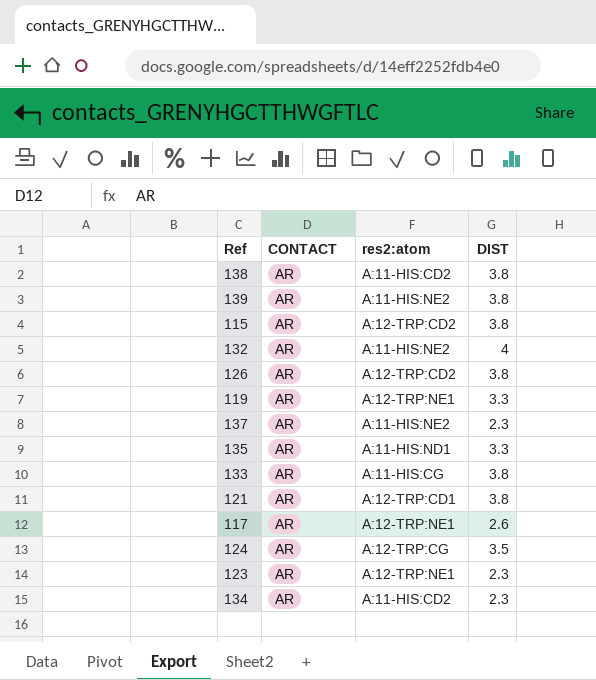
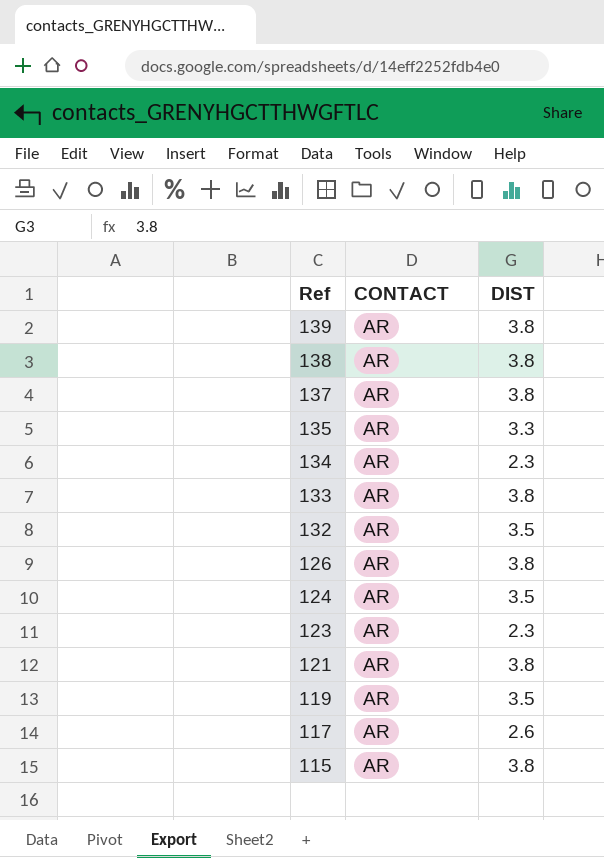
row order: none -> Ref descending
column res2:atom | position: 3 -> none
137 | DIST: 2.3 -> 3.8
132 | DIST: 4 -> 3.5
119 | DIST: 3.3 -> 3.5

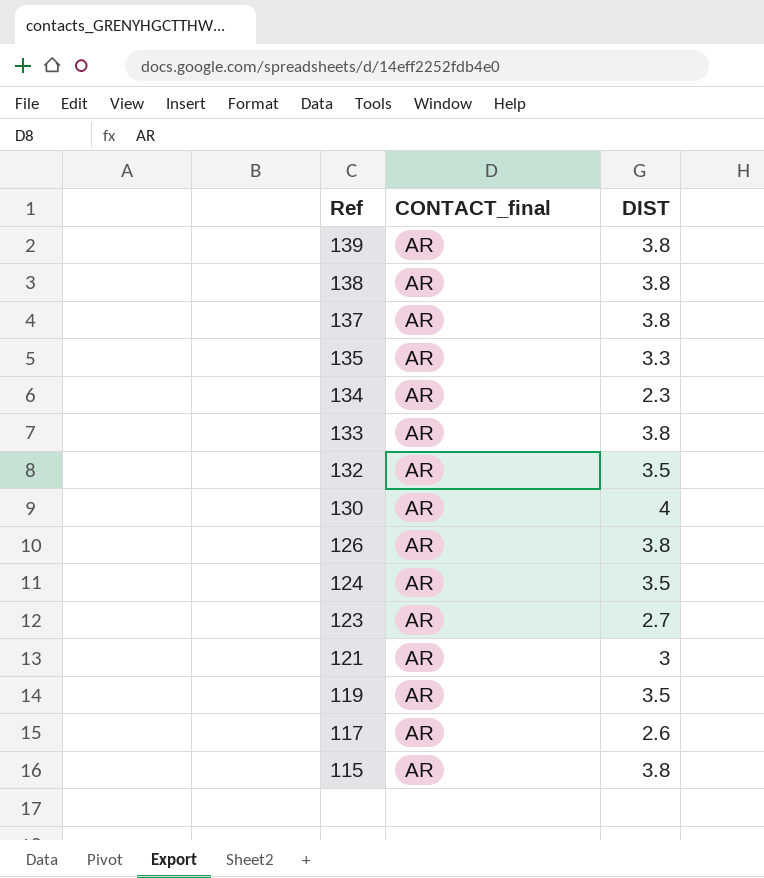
column name: CONTACT -> CONTACT_final
row 130: none -> AR | 4
123 | DIST: 2.3 -> 2.7
121 | DIST: 3.8 -> 3

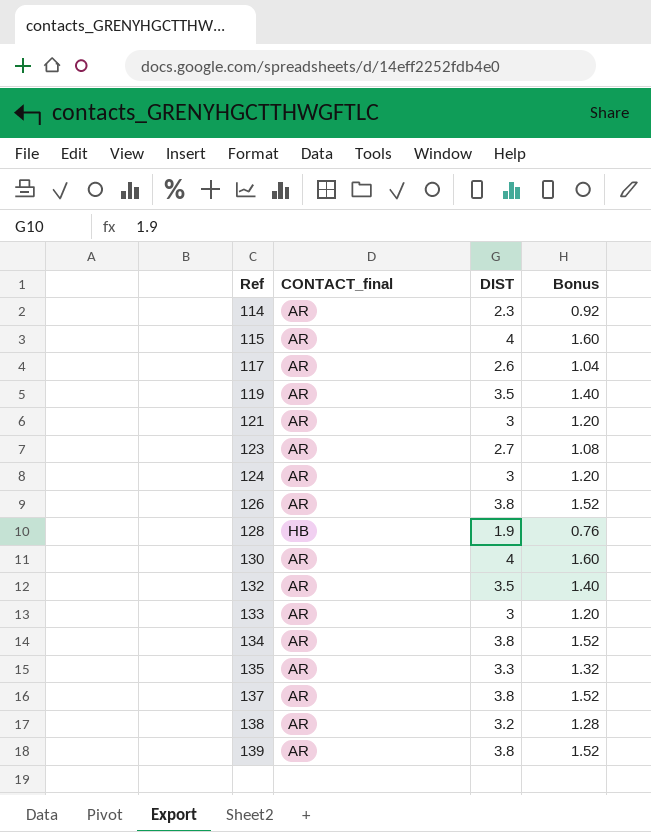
row order: Ref descending -> Ref ascending
column Bonus | formula: none -> [DIST] * 0.4
row 114: none -> AR | 2.3 | 0.92
115 | DIST: 3.8 -> 4
124 | DIST: 3.5 -> 3
row 128: none -> HB | 1.9 | 0.76
133 | DIST: 3.8 -> 3
134 | DIST: 2.3 -> 3.8
138 | DIST: 3.8 -> 3.2

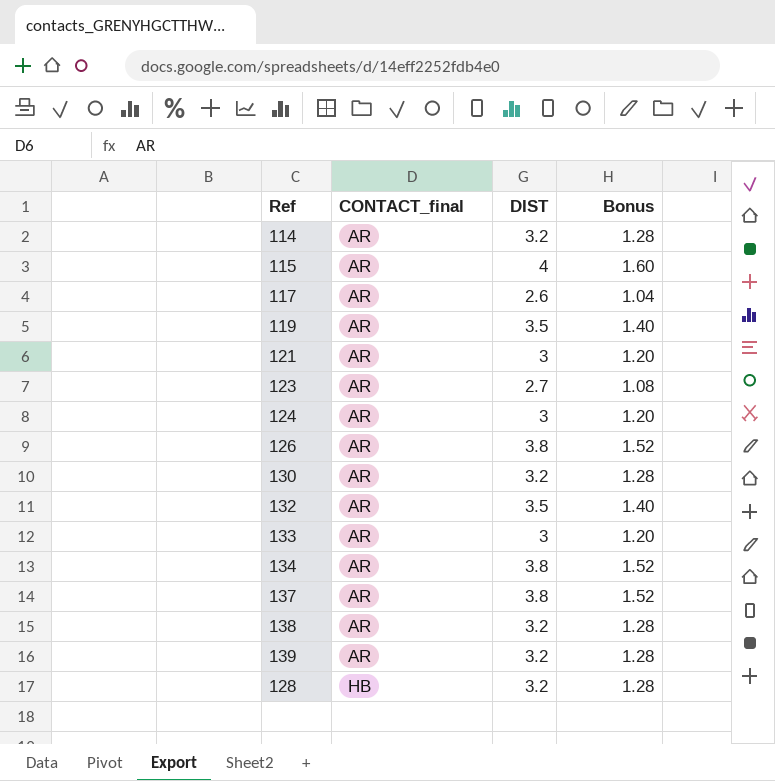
row order: Ref ascending -> CONTACT_final ascending
row 135: AR | 3.3 | 1.32 -> none
114 | DIST: 2.3 -> 3.2
114 | Bonus: 0.92 -> 1.28
130 | DIST: 4 -> 3.2
130 | Bonus: 1.60 -> 1.28
139 | DIST: 3.8 -> 3.2
139 | Bonus: 1.52 -> 1.28
128 | DIST: 1.9 -> 3.2
128 | Bonus: 0.76 -> 1.28

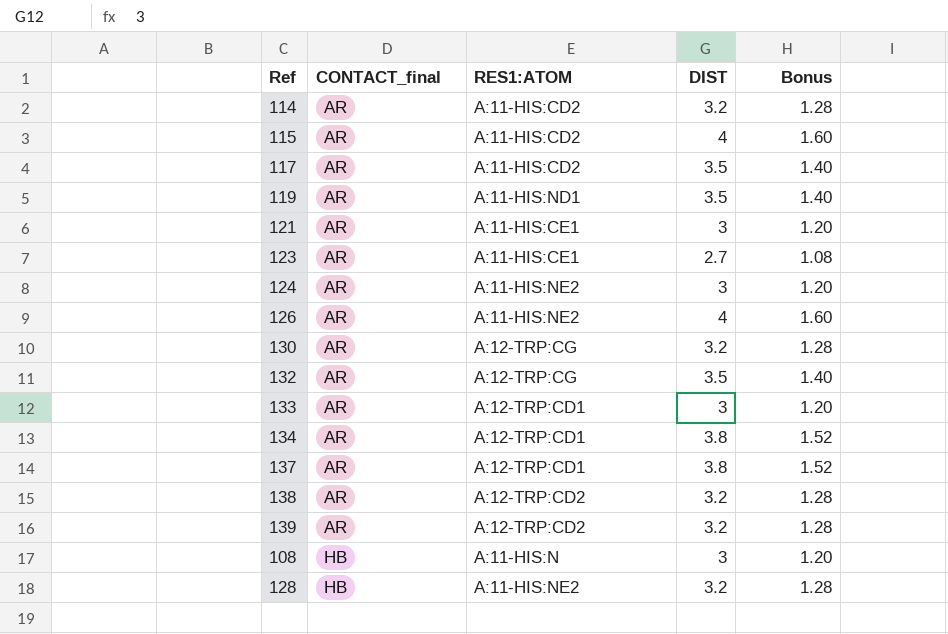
column RES1:ATOM | position: none -> 3
117 | DIST: 2.6 -> 3.5
117 | Bonus: 1.04 -> 1.40
126 | DIST: 3.8 -> 4
126 | Bonus: 1.52 -> 1.60
row 108: none -> HB | A:11-HIS:N | 3 | 1.20

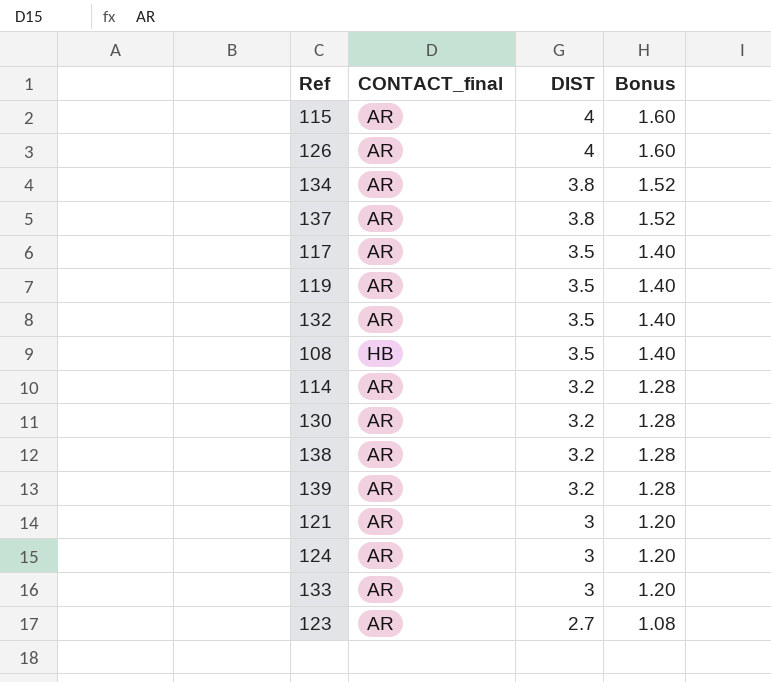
row order: CONTACT_final ascending -> DIST descending
column RES1:ATOM | position: 3 -> none
row 128: HB | A:11-HIS:NE2 | 3.2 | 1.28 -> none
108 | DIST: 3 -> 3.5
108 | Bonus: 1.20 -> 1.40

